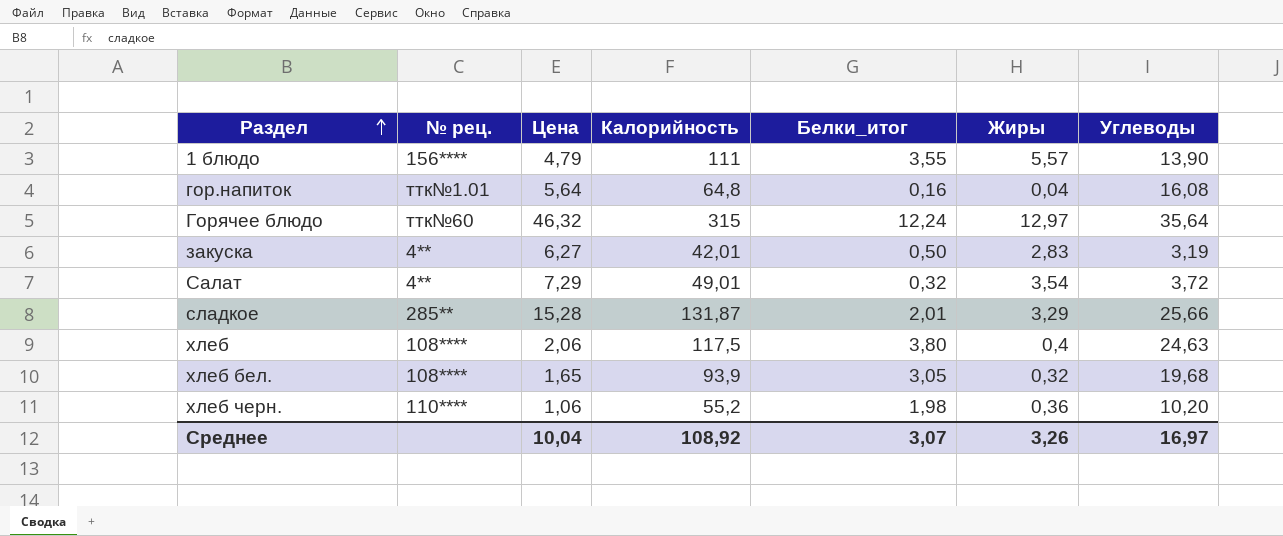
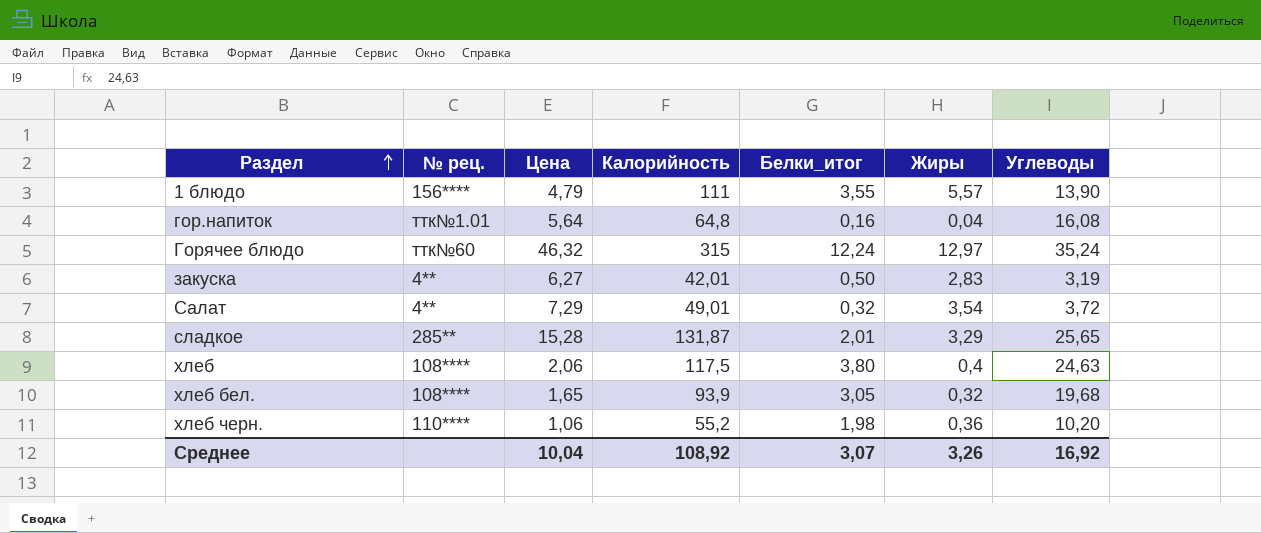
Горячее блюдо | Углеводы: 35,64 -> 35,24
сладкое | Углеводы: 25,66 -> 25,65
Среднее | Углеводы: 16,97 -> 16,92

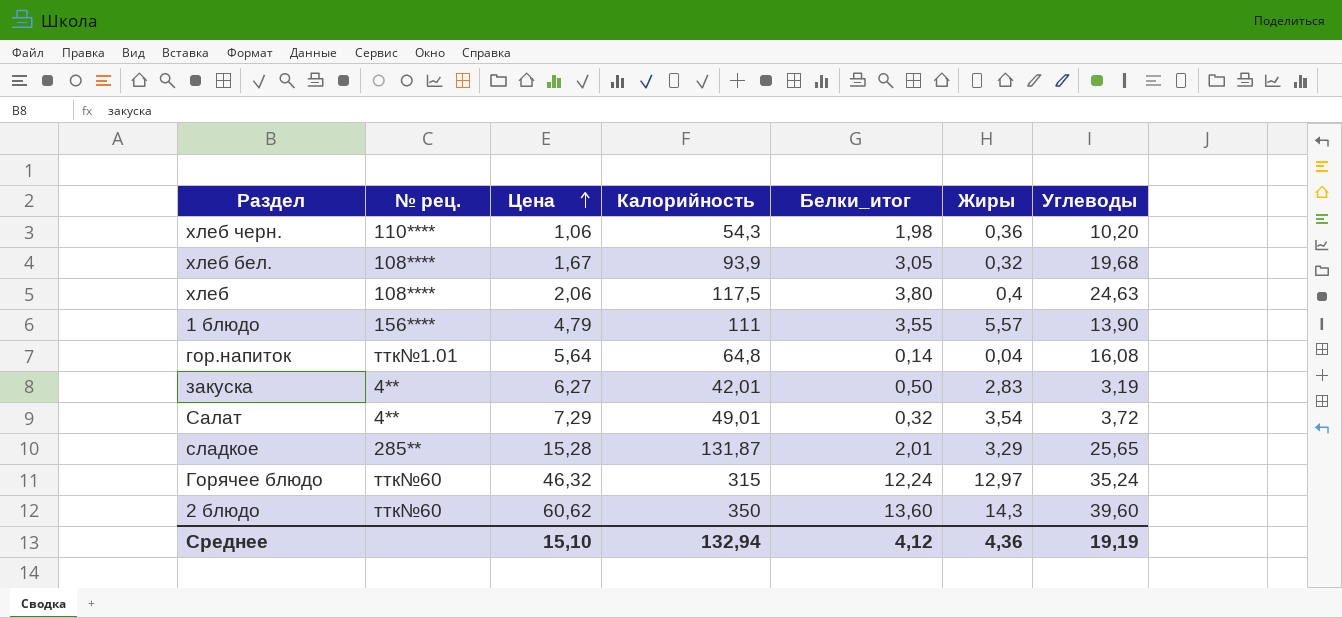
row order: Раздел ascending -> Цена ascending
хлеб черн. | Калорийность: 55,2 -> 54,3
хлеб бел. | Цена: 1,65 -> 1,67
гор.напиток | Белки_итог: 0,16 -> 0,14
row 2 блюдо: none -> ттк№60 | 60,62 | 350 | 13,60 | 14,3 | 39,60
Среднее | Цена: 10,04 -> 15,10
Среднее | Калорийность: 108,92 -> 132,94
Среднее | Белки_итог: 3,07 -> 4,12
Среднее | Жиры: 3,26 -> 4,36
Среднее | Углеводы: 16,92 -> 19,19

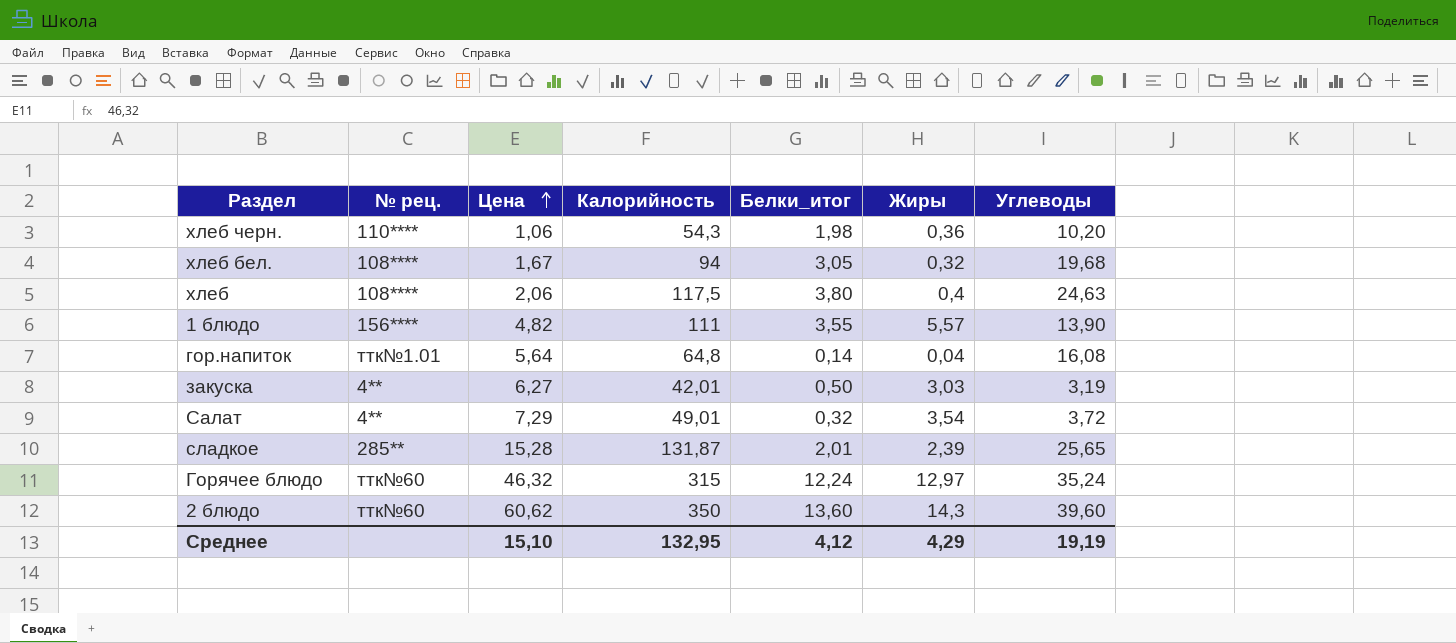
хлеб бел. | Калорийность: 93,9 -> 94
1 блюдо | Цена: 4,79 -> 4,82
закуска | Жиры: 2,83 -> 3,03
сладкое | Жиры: 3,29 -> 2,39
Среднее | Калорийность: 132,94 -> 132,95
Среднее | Жиры: 4,36 -> 4,29

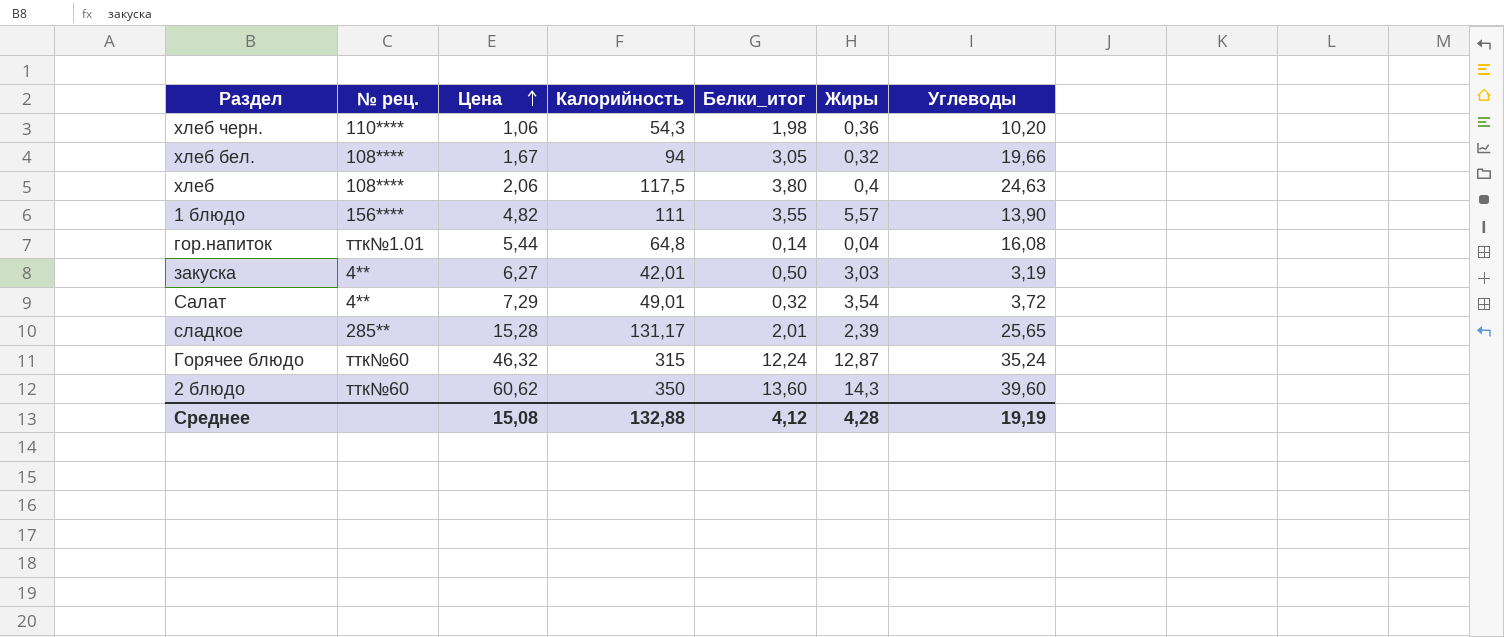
хлеб бел. | Углеводы: 19,68 -> 19,66
гор.напиток | Цена: 5,64 -> 5,44
сладкое | Калорийность: 131,87 -> 131,17
Горячее блюдо | Жиры: 12,97 -> 12,87
Среднее | Цена: 15,10 -> 15,08
Среднее | Калорийность: 132,95 -> 132,88
Среднее | Жиры: 4,29 -> 4,28

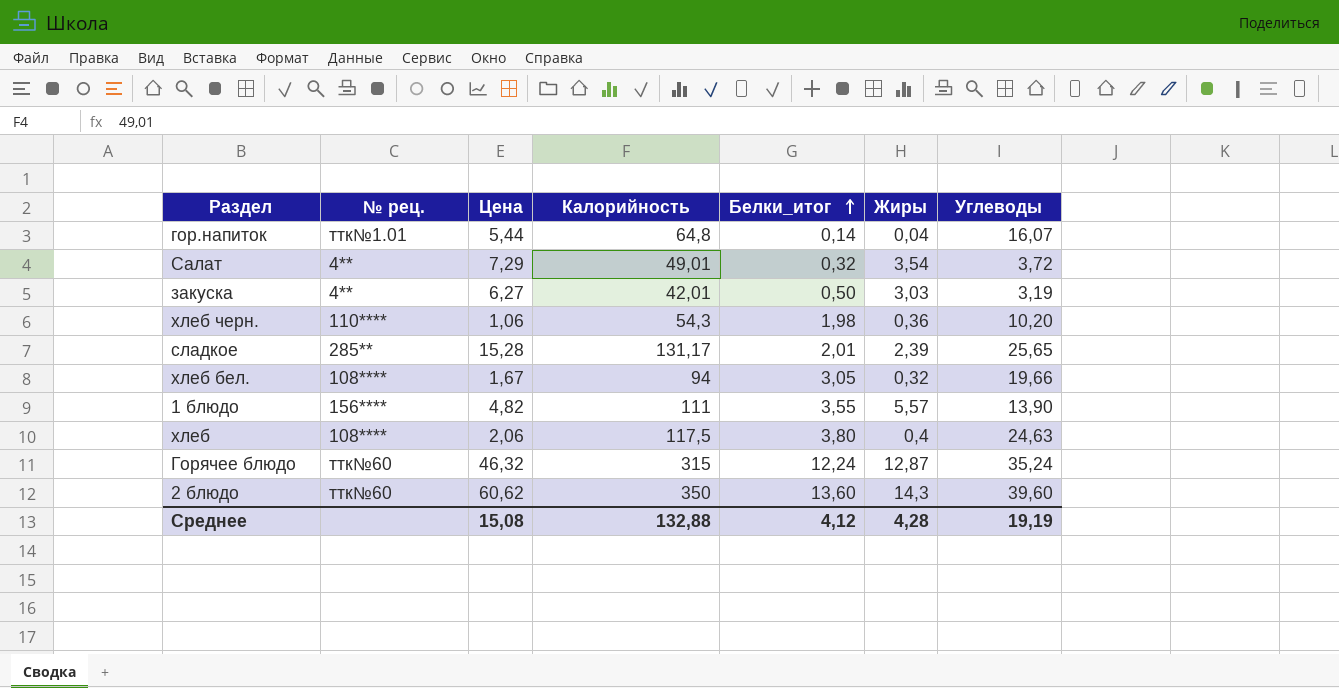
row order: Цена ascending -> Белки_итог ascending
гор.напиток | Углеводы: 16,08 -> 16,07

